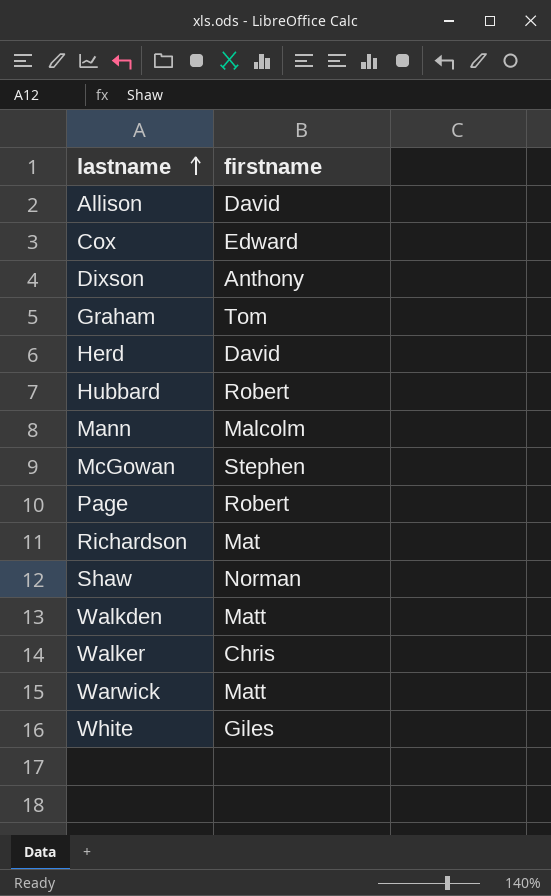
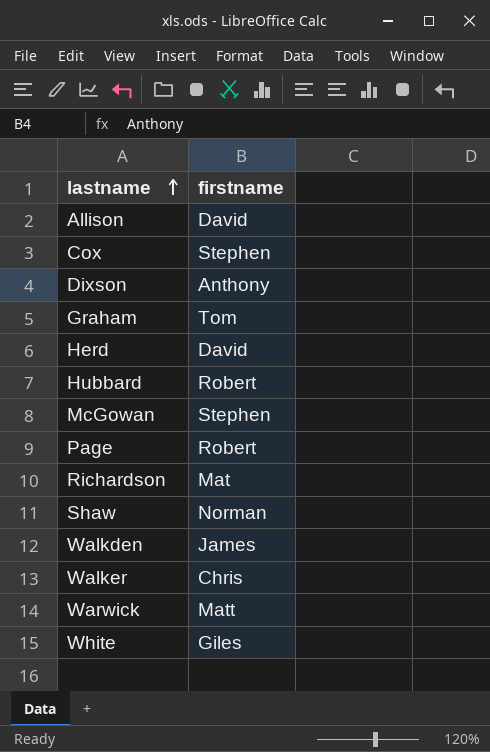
row Mann: Malcolm -> none
Cox | firstname: Edward -> Stephen
Walkden | firstname: Matt -> James

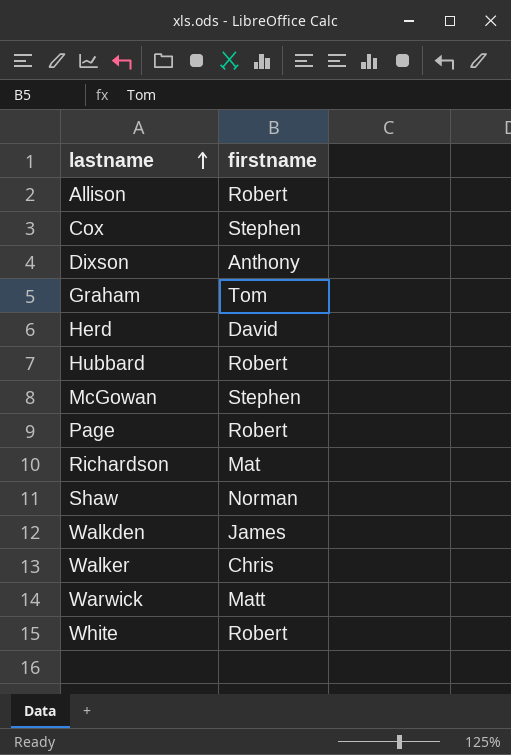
Allison | firstname: David -> Robert
White | firstname: Giles -> Robert

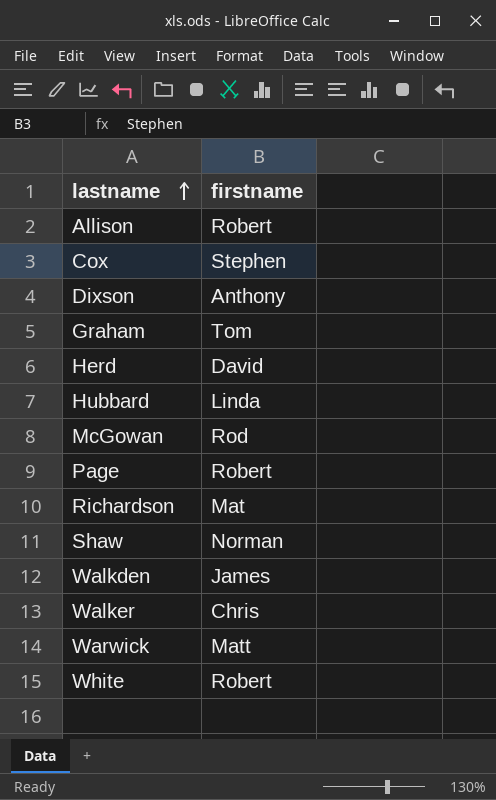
Hubbard | firstname: Robert -> Linda
McGowan | firstname: Stephen -> Rod

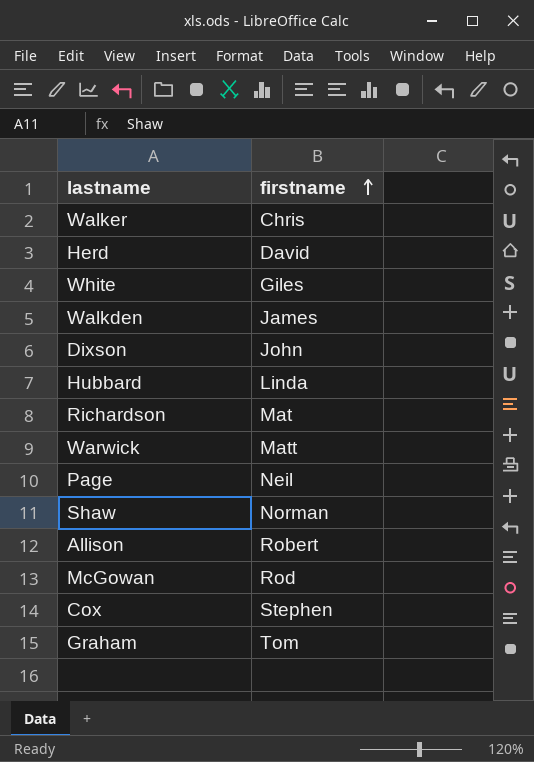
row order: lastname ascending -> firstname ascending
White | firstname: Robert -> Giles
Dixson | firstname: Anthony -> John
Page | firstname: Robert -> Neil

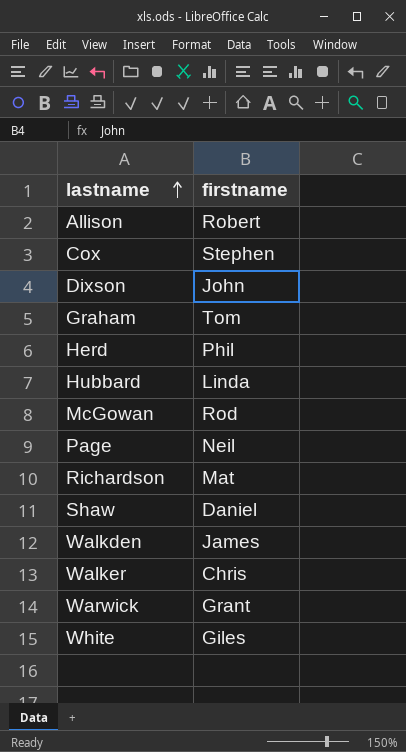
row order: firstname ascending -> lastname ascending
Herd | firstname: David -> Phil
Shaw | firstname: Norman -> Daniel
Warwick | firstname: Matt -> Grant

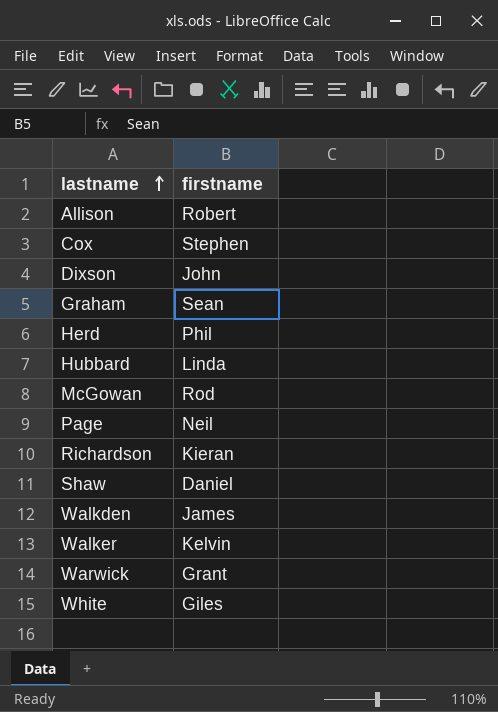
Graham | firstname: Tom -> Sean
Richardson | firstname: Mat -> Kieran
Walker | firstname: Chris -> Kelvin

